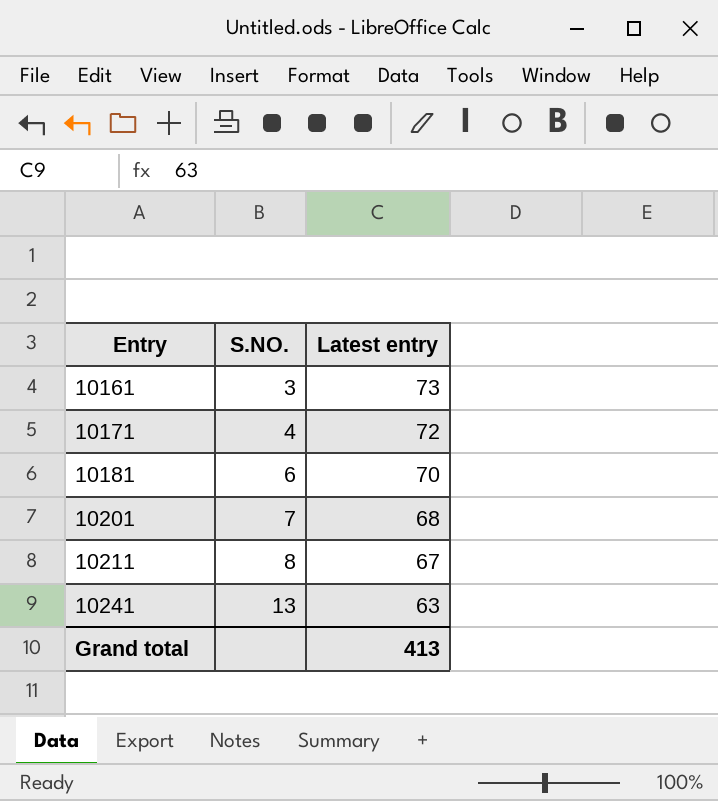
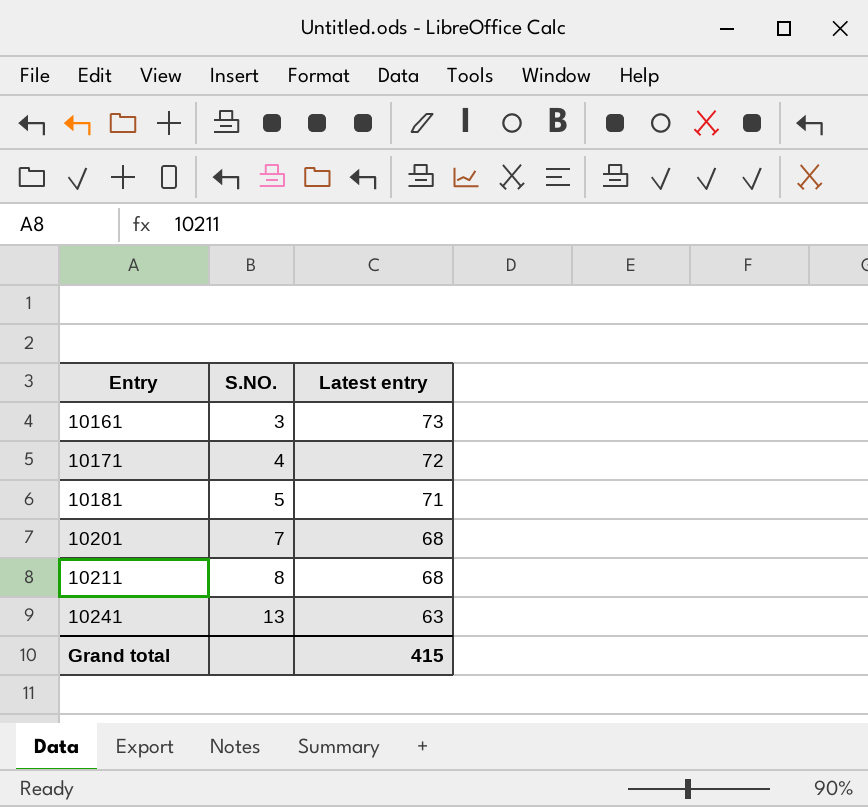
10181 | S.NO.: 6 -> 5
10181 | Latest entry: 70 -> 71
10211 | Latest entry: 67 -> 68
Grand total | Latest entry: 413 -> 415

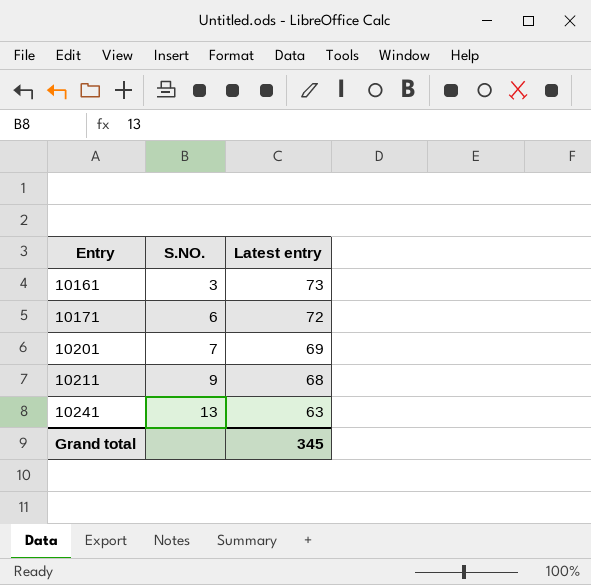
row 10181: 5 | 71 -> none
10171 | S.NO.: 4 -> 6
10201 | Latest entry: 68 -> 69
10211 | S.NO.: 8 -> 9
Grand total | Latest entry: 415 -> 345

